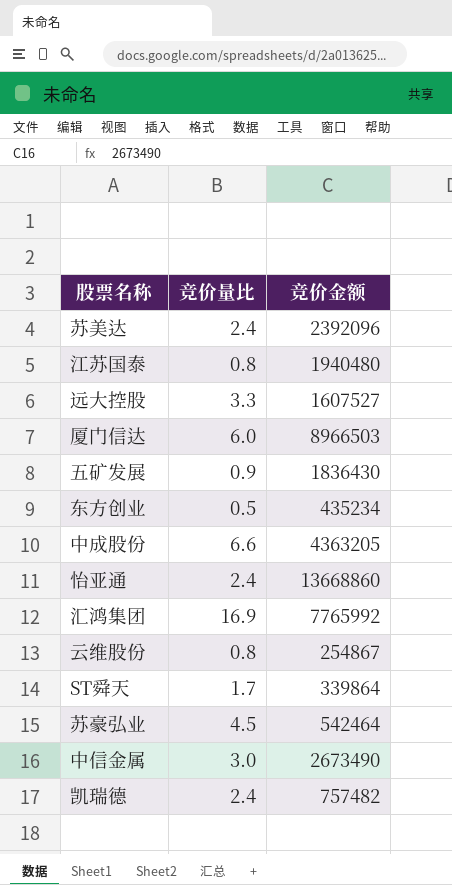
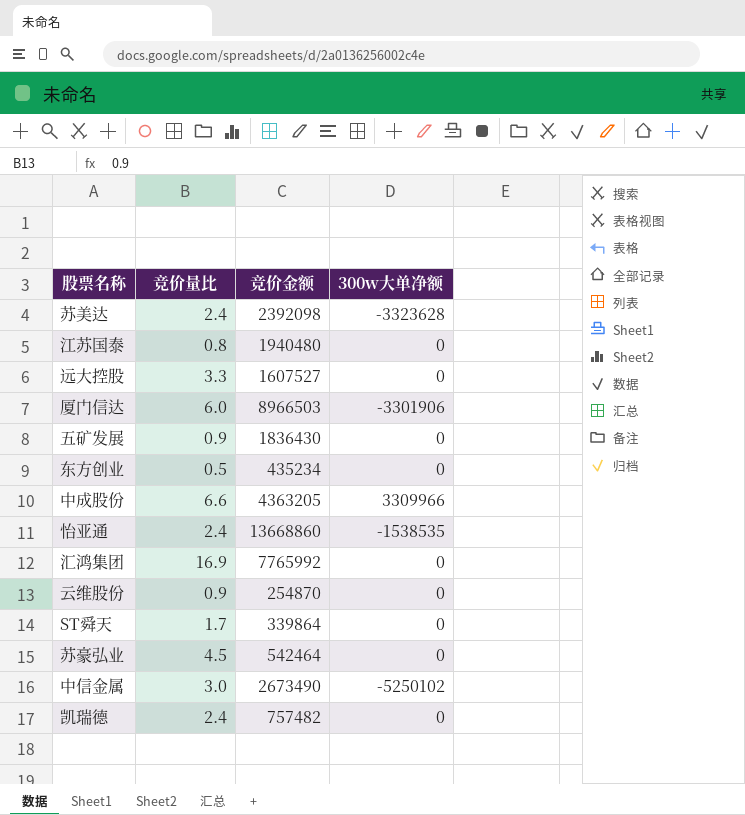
column 300w大单净额 | position: none -> 4
苏美达 | 竞价金额: 2392096 -> 2392098
云维股份 | 竞价量比: 0.8 -> 0.9
云维股份 | 竞价金额: 254867 -> 254870

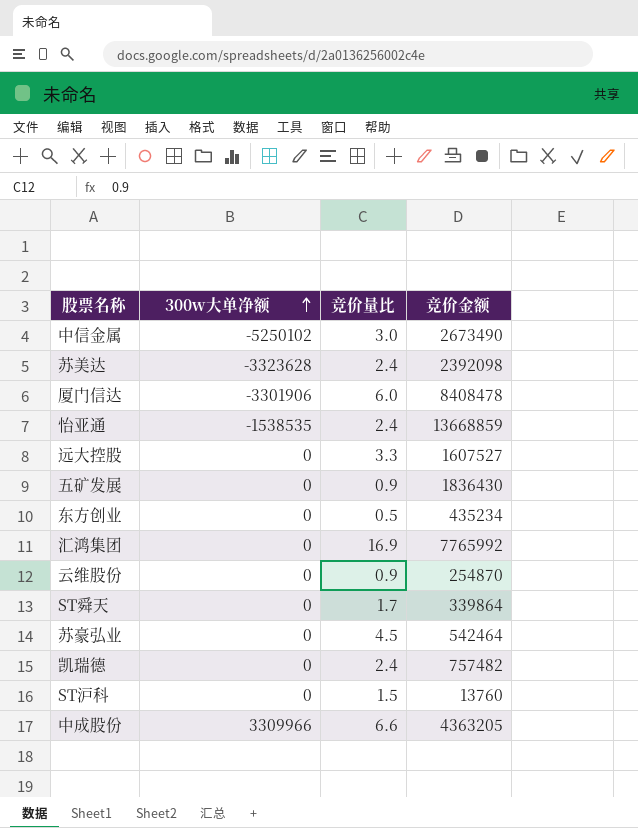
row order: none -> 300w大单净额 ascending
column 300w大单净额 | position: 4 -> 2
row 江苏国泰: 0.8 | 1940480 | 0 -> none
厦门信达 | 竞价金额: 8966503 -> 8408478
怡亚通 | 竞价金额: 13668860 -> 13668859
row ST沪科: none -> 0 | 1.5 | 13760

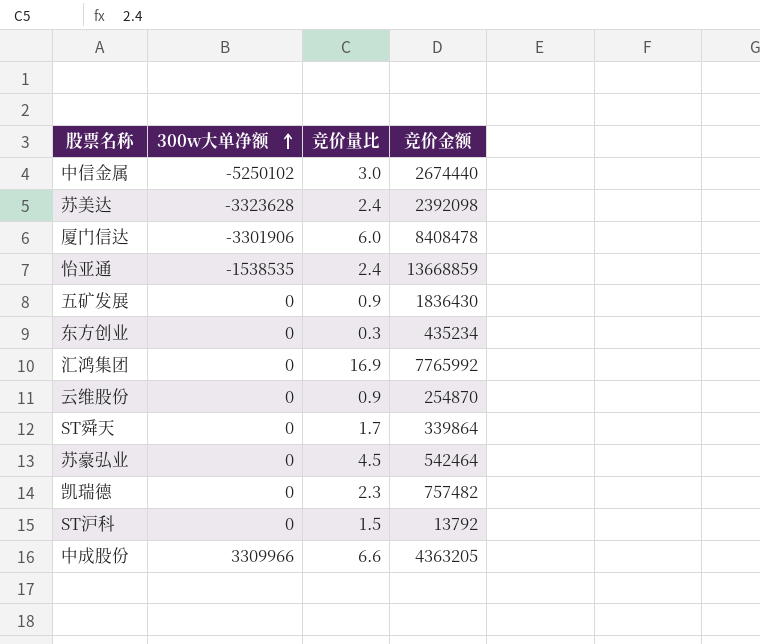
row 远大控股: 0 | 3.3 | 1607527 -> none
中信金属 | 竞价金额: 2673490 -> 2674440
东方创业 | 竞价量比: 0.5 -> 0.3
凯瑞德 | 竞价量比: 2.4 -> 2.3
ST沪科 | 竞价金额: 13760 -> 13792

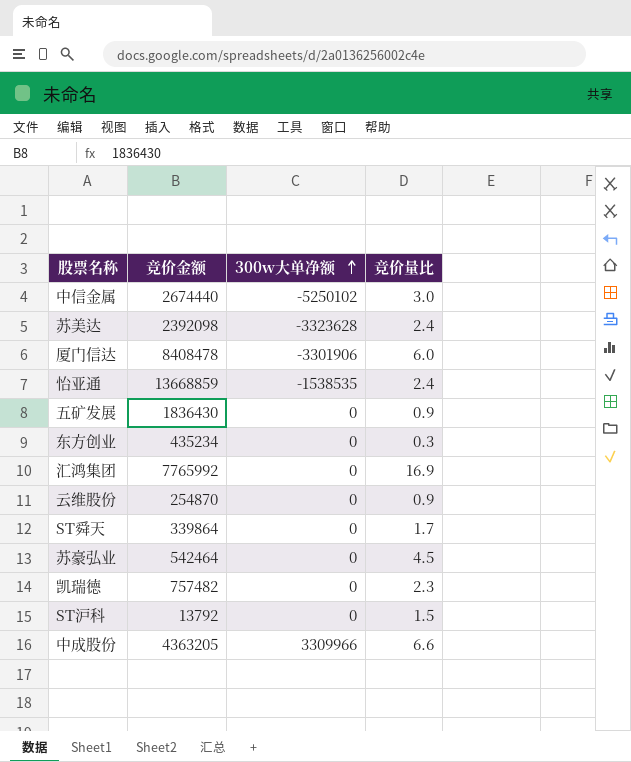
column 竞价金额 | position: 4 -> 2

